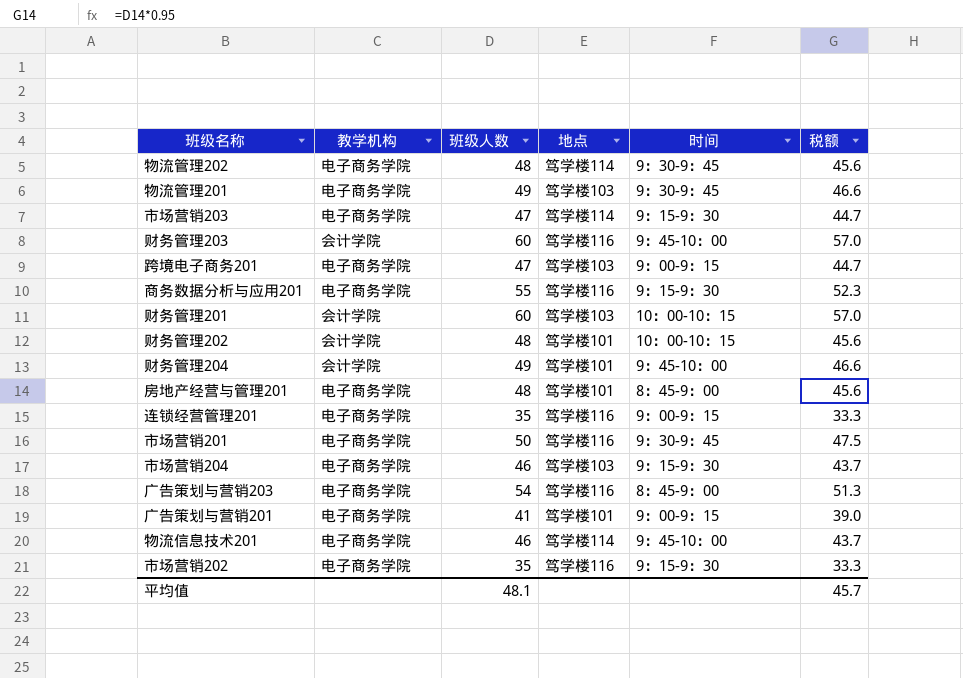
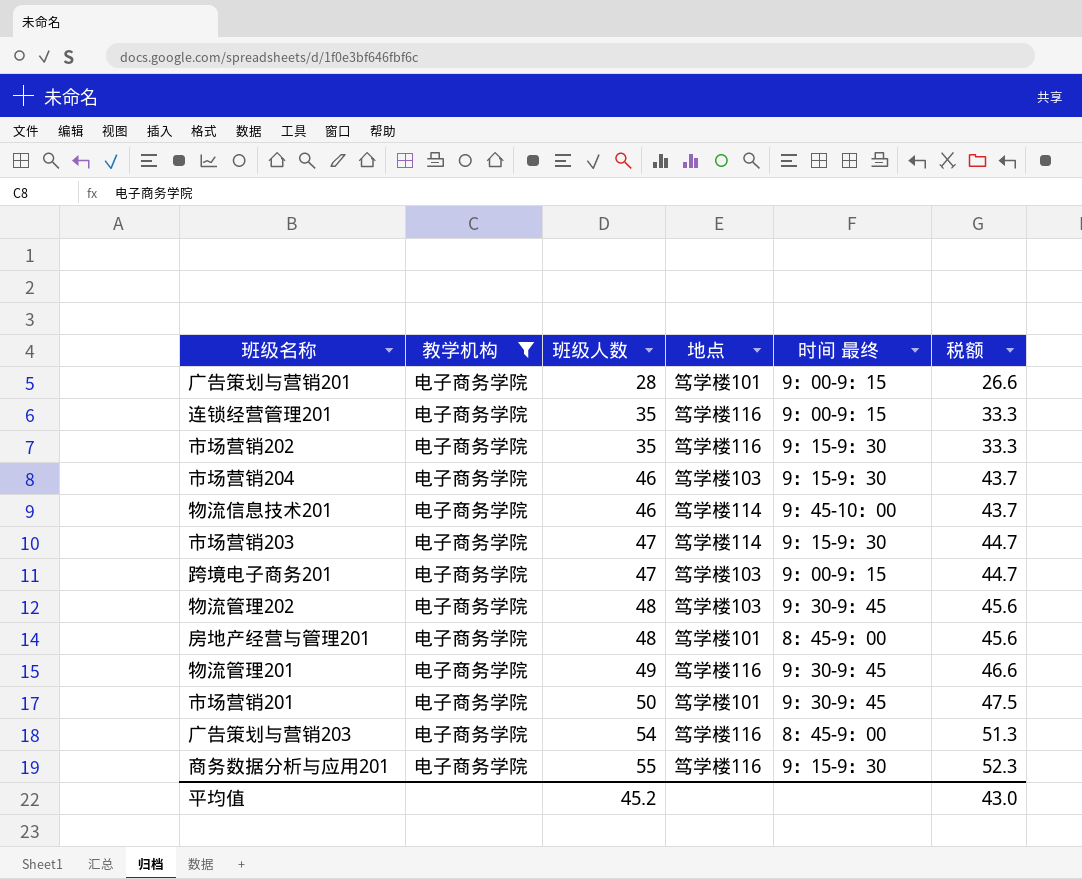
filter: none -> 教学机构 = 电子商务学院
row order: none -> 班级人数 ascending
column name: 时间 -> 时间 最终
广告策划与营销201 | 班级人数: 41 -> 28
广告策划与营销201 | 税额: 39.0 -> 26.6
物流管理202 | 地点: 笃学楼114 -> 笃学楼103
物流管理201 | 地点: 笃学楼103 -> 笃学楼116
市场营销201 | 地点: 笃学楼116 -> 笃学楼101
平均值 | 班级人数: 48.1 -> 45.2
平均值 | 税额: 45.7 -> 43.0

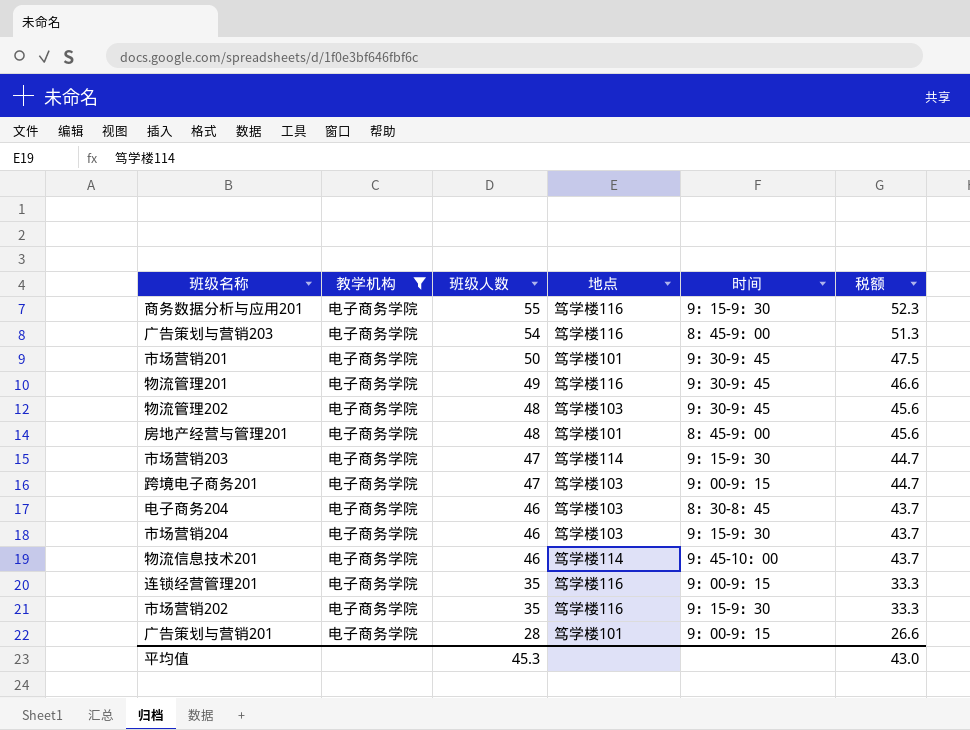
row order: 班级人数 ascending -> 班级人数 descending
column name: 时间 最终 -> 时间
row 电子商务204: none -> 电子商务学院 | 46 | 笃学楼103 | 8：30-8：45 | 43.7
平均值 | 班级人数: 45.2 -> 45.3

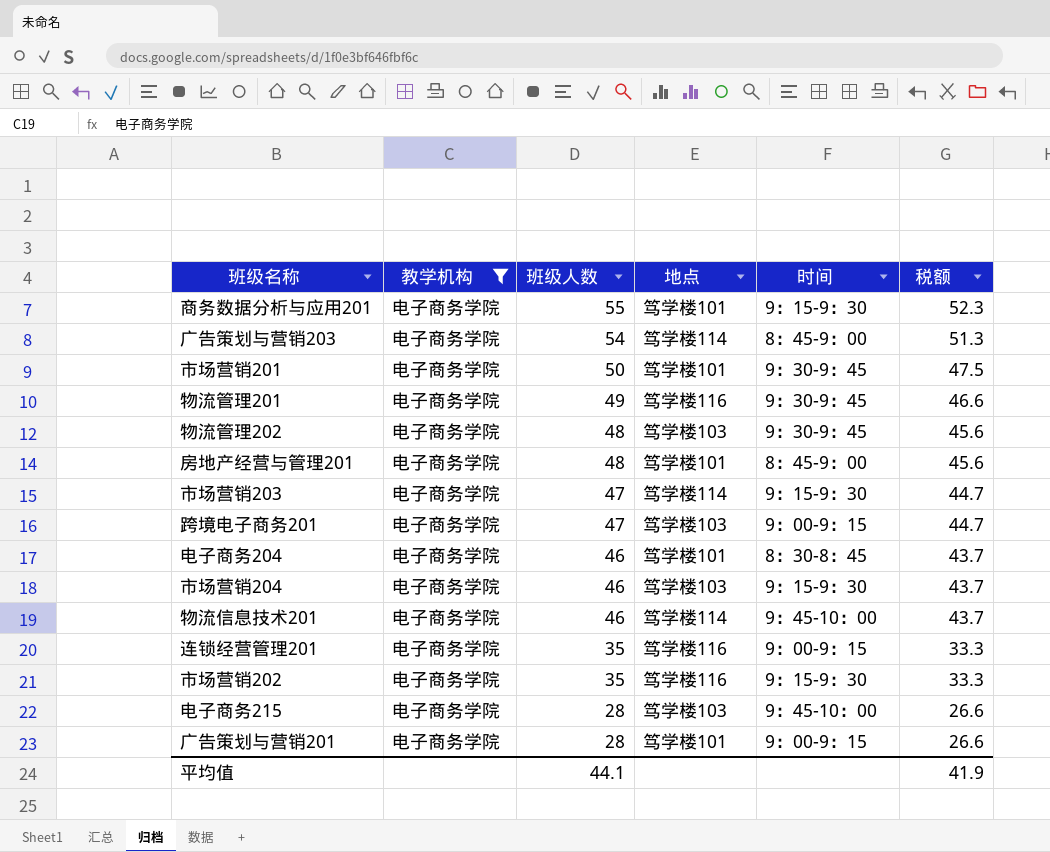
商务数据分析与应用201 | 地点: 笃学楼116 -> 笃学楼101
广告策划与营销203 | 地点: 笃学楼116 -> 笃学楼114
电子商务204 | 地点: 笃学楼103 -> 笃学楼101
row 电子商务215: none -> 电子商务学院 | 28 | 笃学楼103 | 9：45-10：00 | 26.6
平均值 | 班级人数: 45.3 -> 44.1
平均值 | 税额: 43.0 -> 41.9

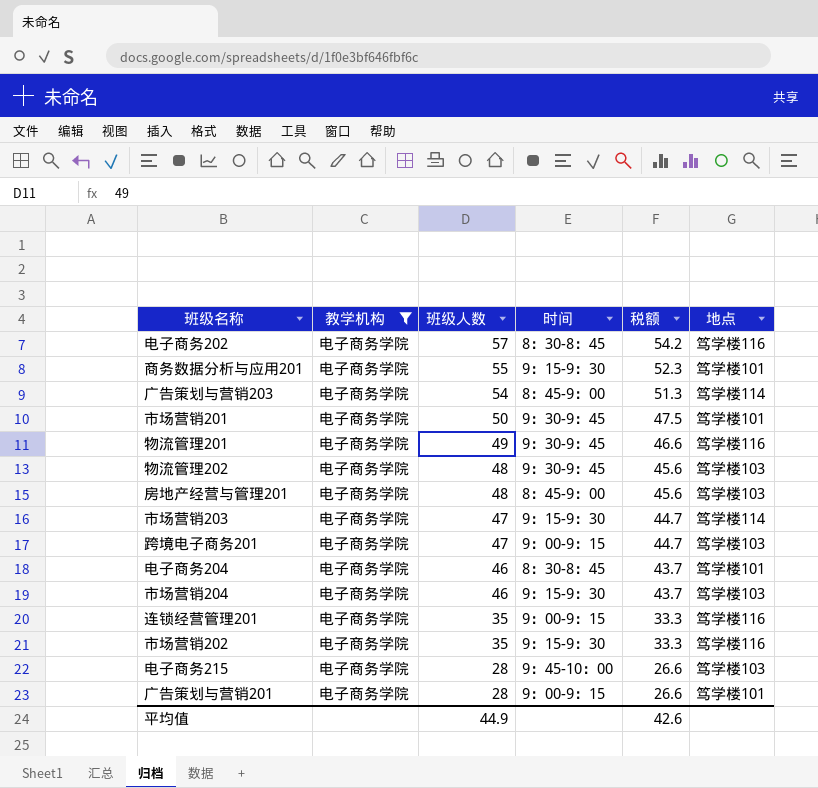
column 地点 | position: 4 -> 6
row 物流信息技术201: 电子商务学院 | 46 | 笃学楼114 | 9：45-10：00 | 43.7 -> none
row 电子商务202: none -> 电子商务学院 | 57 | 8：30-8：45 | 54.2 | 笃学楼116
房地产经营与管理201 | 地点: 笃学楼101 -> 笃学楼103
平均值 | 班级人数: 44.1 -> 44.9
平均值 | 税额: 41.9 -> 42.6

